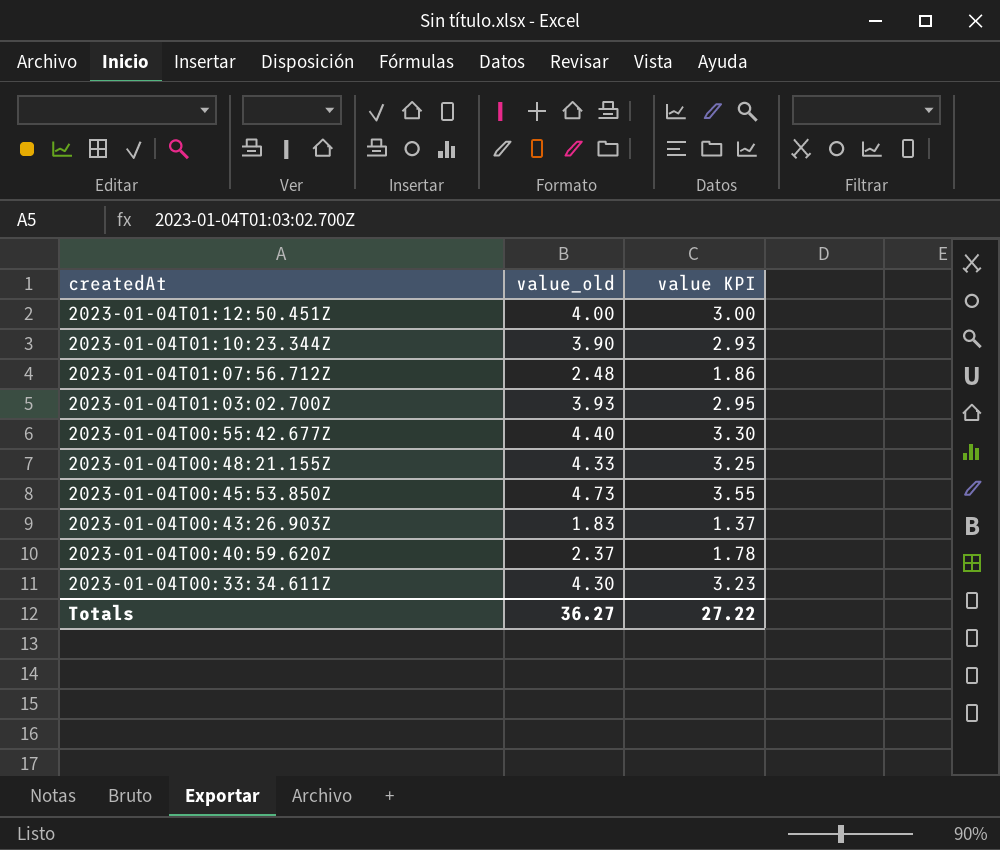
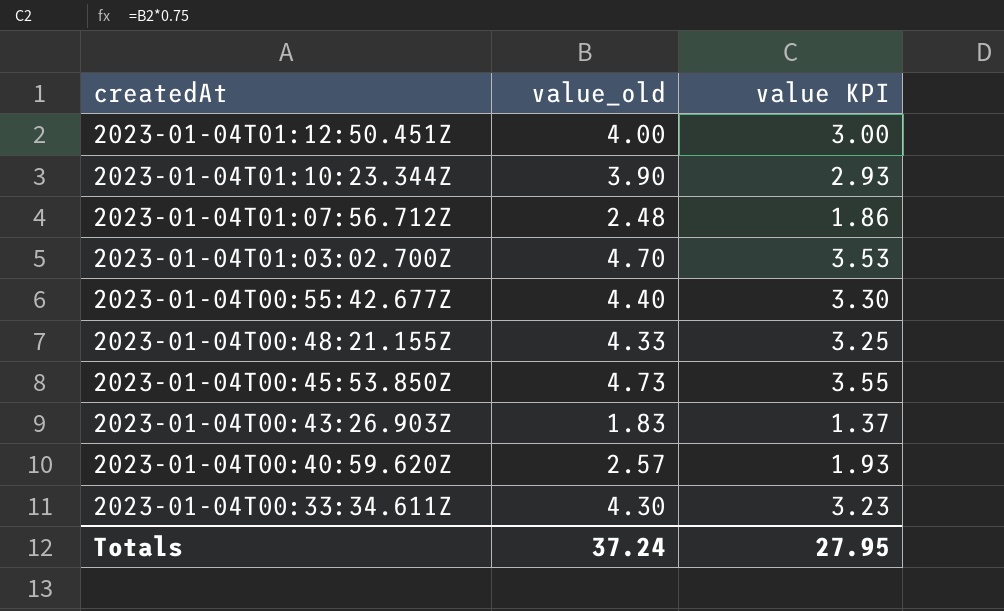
2023-01-04T01:03:02.700Z | value_old: 3.93 -> 4.70
2023-01-04T01:03:02.700Z | value KPI: 2.95 -> 3.53
2023-01-04T00:40:59.620Z | value_old: 2.37 -> 2.57
2023-01-04T00:40:59.620Z | value KPI: 1.78 -> 1.93
Totals | value_old: 36.27 -> 37.24
Totals | value KPI: 27.22 -> 27.95

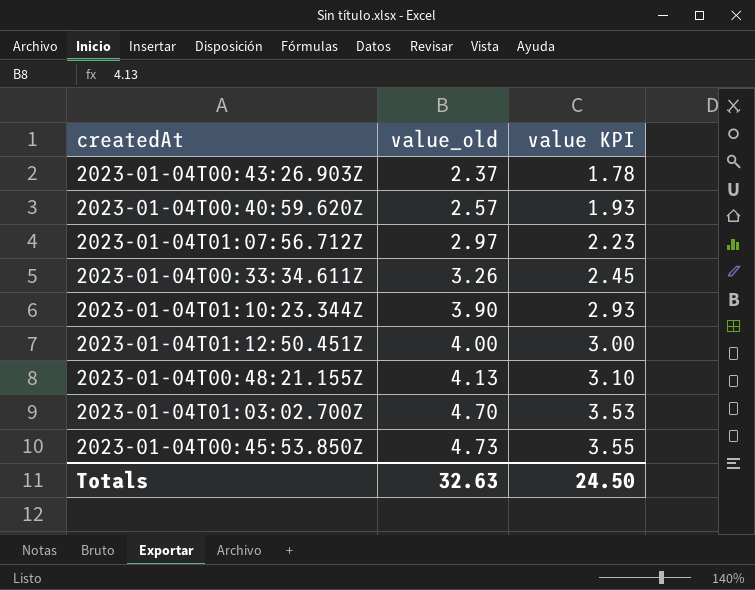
row order: createdAt descending -> value_old ascending
row 2023-01-04T00:55:42.677Z: 4.40 | 3.30 -> none
2023-01-04T00:43:26.903Z | value_old: 1.83 -> 2.37
2023-01-04T00:43:26.903Z | value KPI: 1.37 -> 1.78
2023-01-04T01:07:56.712Z | value_old: 2.48 -> 2.97
2023-01-04T01:07:56.712Z | value KPI: 1.86 -> 2.23
2023-01-04T00:33:34.611Z | value_old: 4.30 -> 3.26
2023-01-04T00:33:34.611Z | value KPI: 3.23 -> 2.45
2023-01-04T00:48:21.155Z | value_old: 4.33 -> 4.13
2023-01-04T00:48:21.155Z | value KPI: 3.25 -> 3.10
Totals | value_old: 37.24 -> 32.63
Totals | value KPI: 27.95 -> 24.50

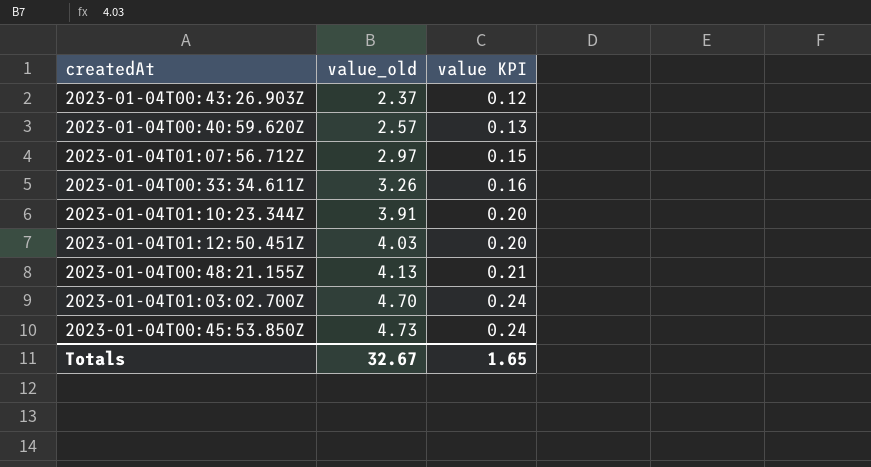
column value KPI | formula: [value_old] * 0.75 -> [value_old] * 0.05
2023-01-04T01:10:23.344Z | value_old: 3.90 -> 3.91
2023-01-04T01:12:50.451Z | value_old: 4.00 -> 4.03
Totals | value_old: 32.63 -> 32.67
Totals | value KPI: 24.50 -> 1.65

